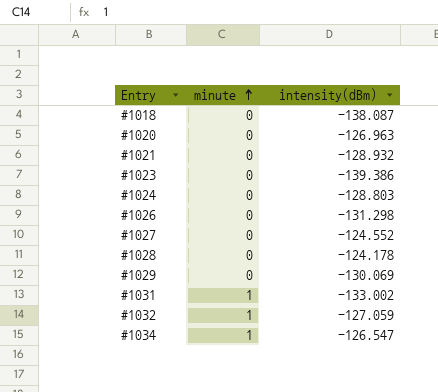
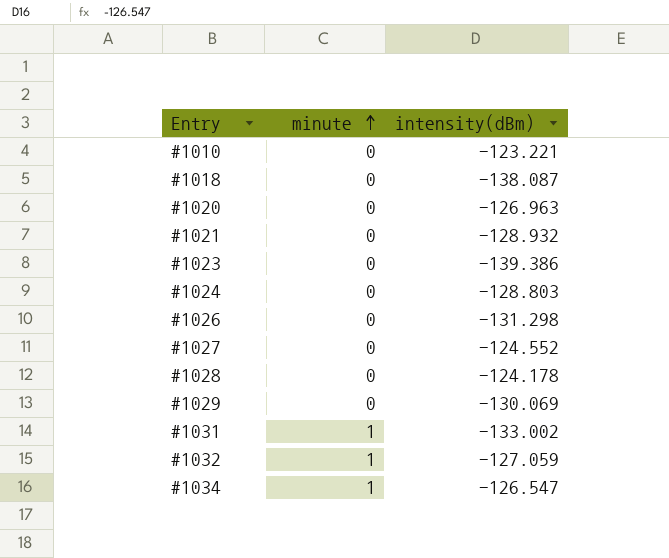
row #1010: none -> 0 | -123.221

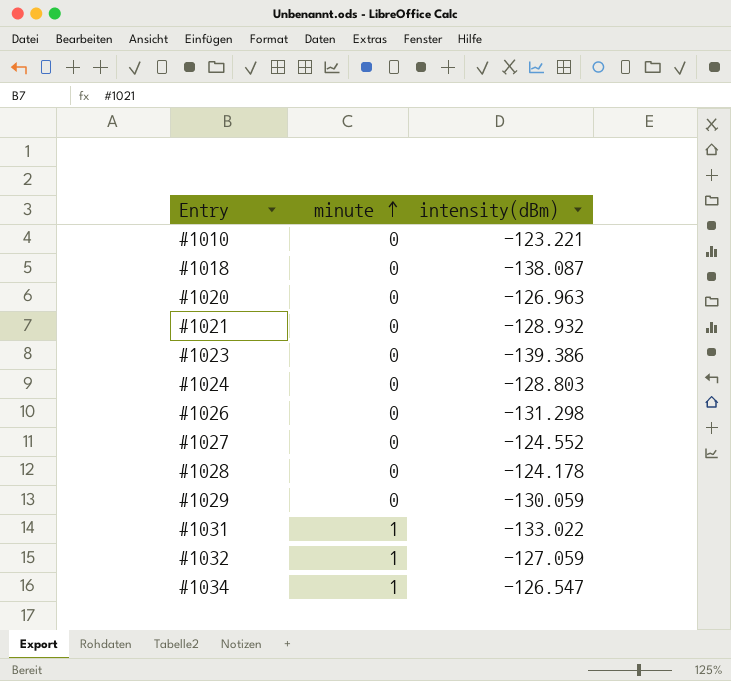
#1029 | intensity(dBm): -130.069 -> -130.059
#1031 | intensity(dBm): -133.002 -> -133.022

